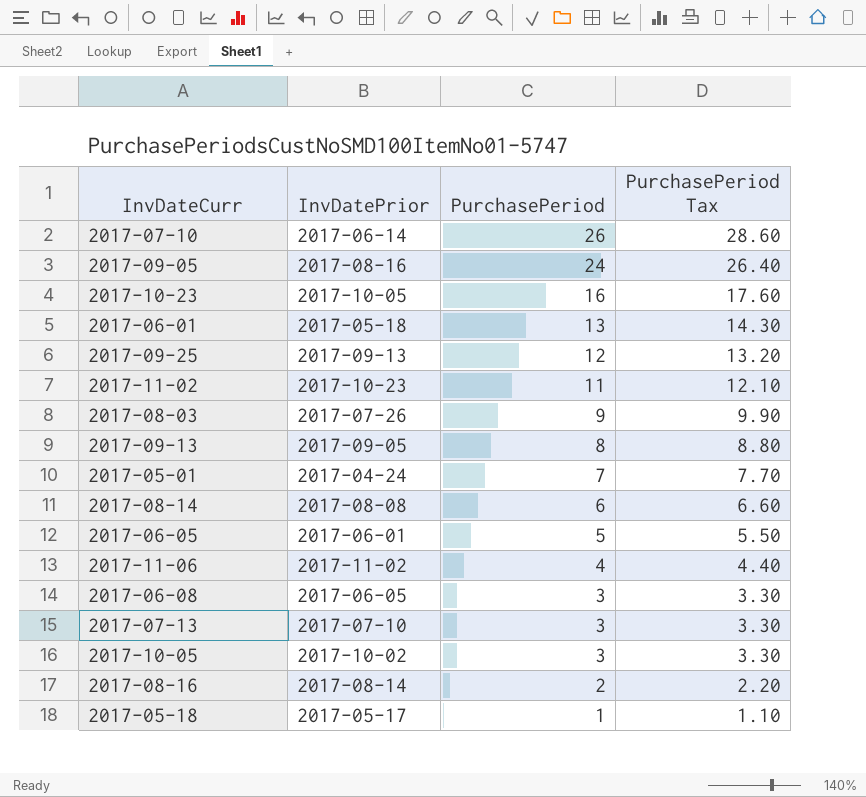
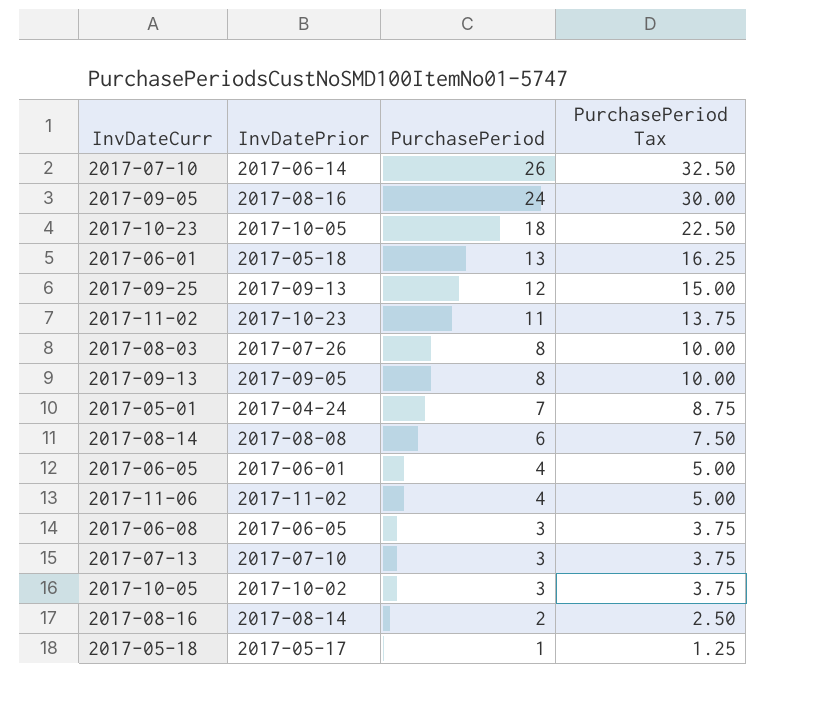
column PurchasePeriod Tax | formula: [PurchasePeriod] * 1.1 -> [PurchasePeriod] * 1.25
2017-10-23 | PurchasePeriod: 16 -> 18
2017-08-03 | PurchasePeriod: 9 -> 8
2017-06-05 | PurchasePeriod: 5 -> 4

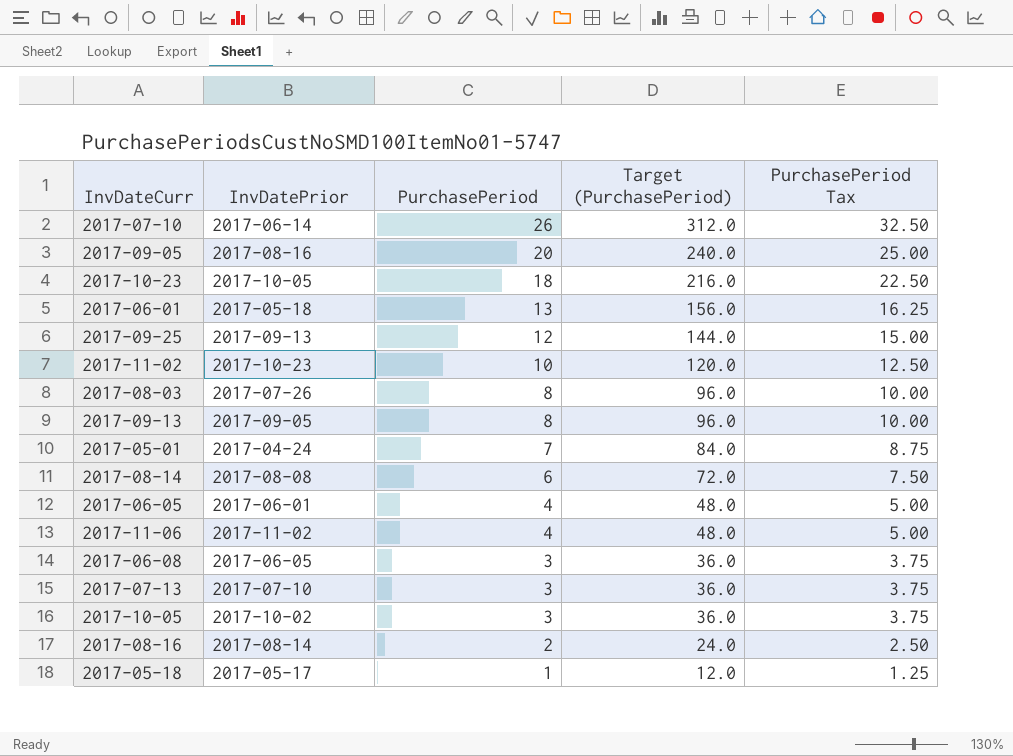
column Target (PurchasePeriod) | formula: none -> [PurchasePeriod] * 12
2017-09-05 | PurchasePeriod: 24 -> 20
2017-09-05 | PurchasePeriod Tax: 30.00 -> 25.00
2017-11-02 | PurchasePeriod: 11 -> 10
2017-11-02 | PurchasePeriod Tax: 13.75 -> 12.50

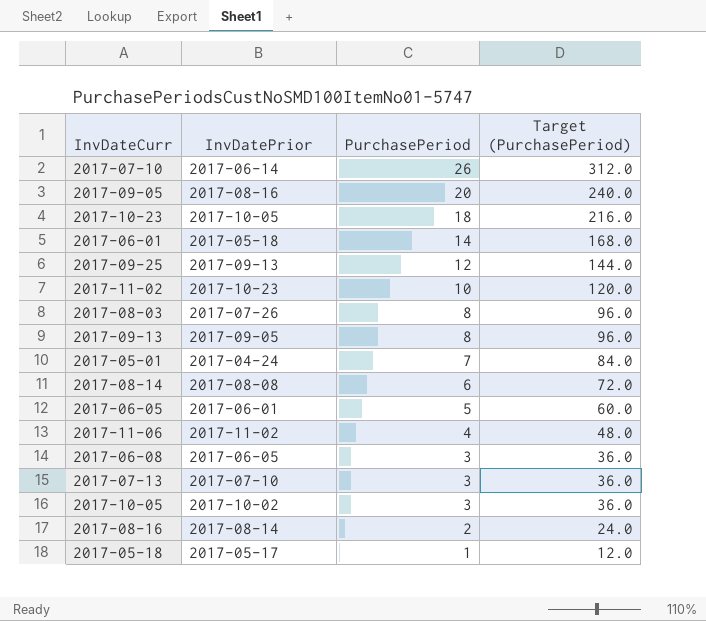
column PurchasePeriod Tax | formula: [PurchasePeriod] * 1.25 -> none
2017-06-01 | PurchasePeriod: 13 -> 14
2017-06-01 | Target (PurchasePeriod): 156.0 -> 168.0
2017-06-05 | PurchasePeriod: 4 -> 5
2017-06-05 | Target (PurchasePeriod): 48.0 -> 60.0

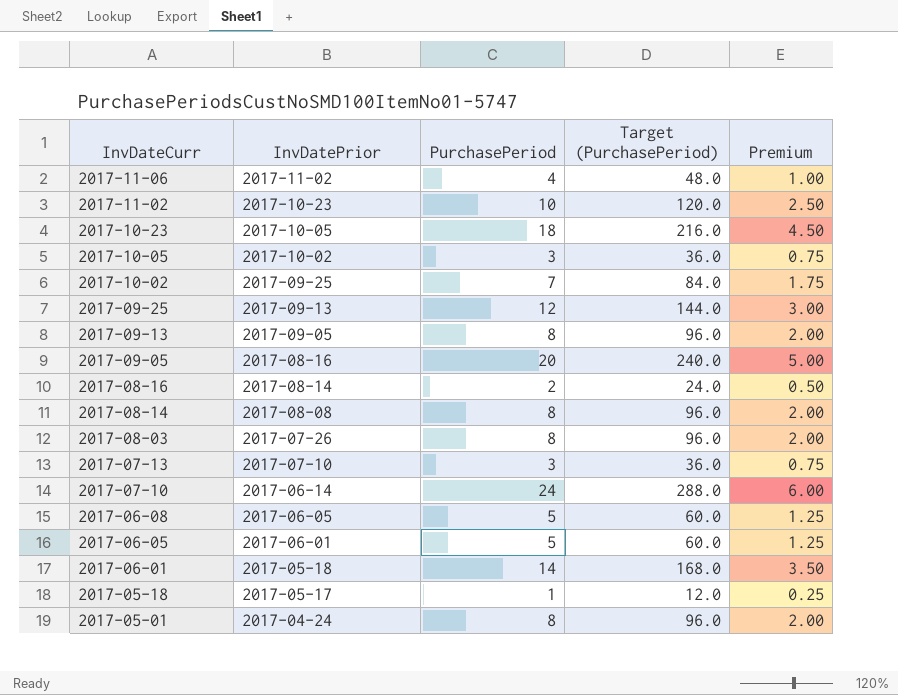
row order: PurchasePeriod descending -> InvDateCurr descending
column Premium | formula: none -> [PurchasePeriod] * 0.25
row 2017-10-02: none -> 2017-09-25 | 7 | 84.0 | 1.75
2017-08-14 | PurchasePeriod: 6 -> 8
2017-08-14 | Target (PurchasePeriod): 72.0 -> 96.0
2017-07-10 | PurchasePeriod: 26 -> 24
2017-07-10 | Target (PurchasePeriod): 312.0 -> 288.0
2017-06-08 | PurchasePeriod: 3 -> 5
2017-06-08 | Target (PurchasePeriod): 36.0 -> 60.0
2017-05-01 | PurchasePeriod: 7 -> 8
2017-05-01 | Target (PurchasePeriod): 84.0 -> 96.0

